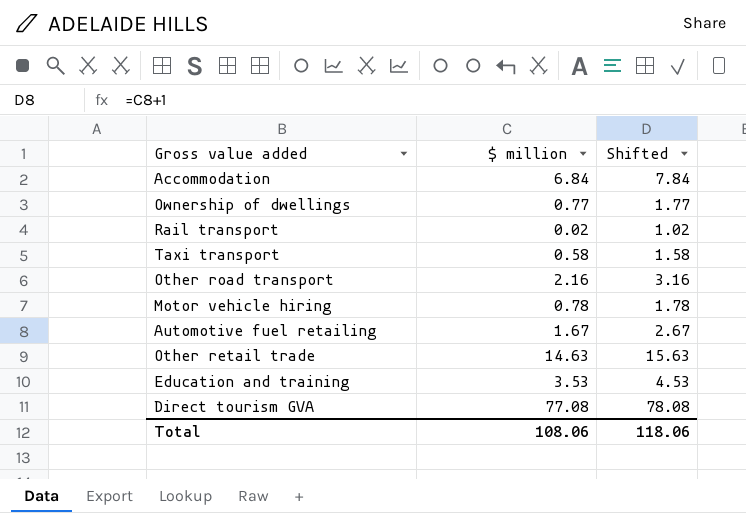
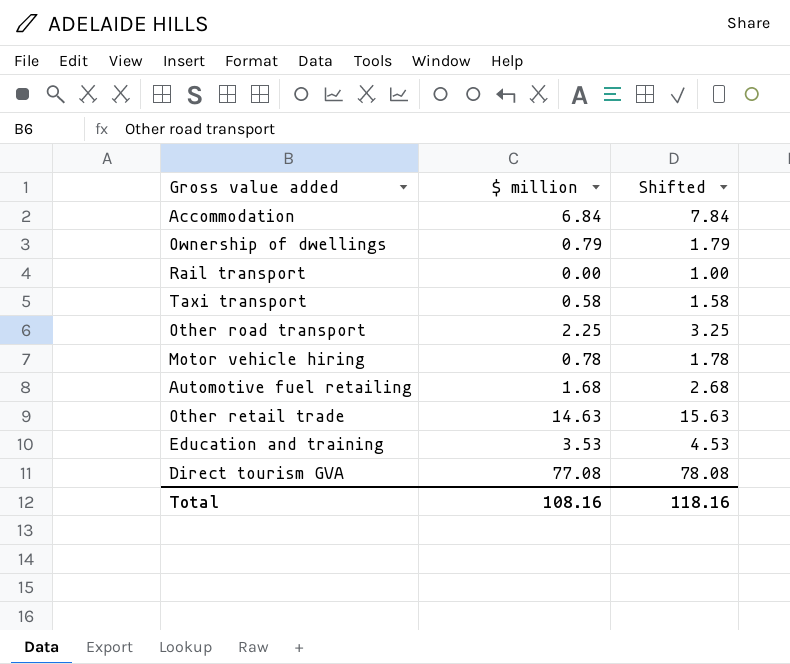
Ownership of dwellings | $ million: 0.77 -> 0.79
Ownership of dwellings | Shifted: 1.77 -> 1.79
Rail transport | $ million: 0.02 -> 0.00
Rail transport | Shifted: 1.02 -> 1.00
Other road transport | $ million: 2.16 -> 2.25
Other road transport | Shifted: 3.16 -> 3.25
Automotive fuel retailing | $ million: 1.67 -> 1.68
Automotive fuel retailing | Shifted: 2.67 -> 2.68
Total | $ million: 108.06 -> 108.16
Total | Shifted: 118.06 -> 118.16

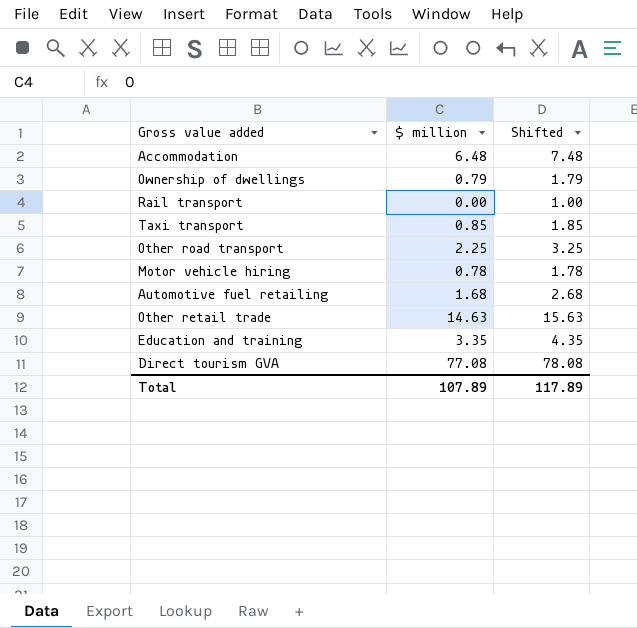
Accommodation | $ million: 6.84 -> 6.48
Accommodation | Shifted: 7.84 -> 7.48
Taxi transport | $ million: 0.58 -> 0.85
Taxi transport | Shifted: 1.58 -> 1.85
Education and training | $ million: 3.53 -> 3.35
Education and training | Shifted: 4.53 -> 4.35
Total | $ million: 108.16 -> 107.89
Total | Shifted: 118.16 -> 117.89

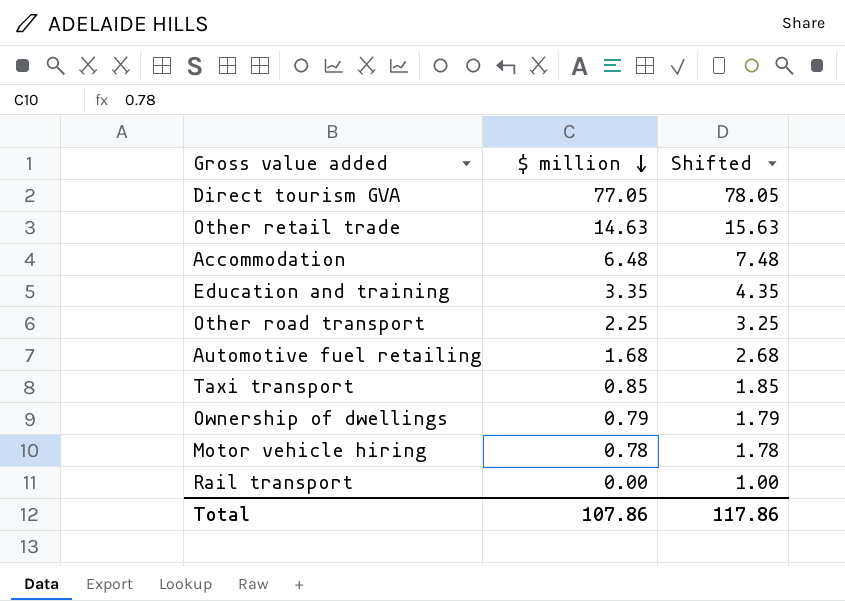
row order: none -> $ million descending
Direct tourism GVA | $ million: 77.08 -> 77.05
Direct tourism GVA | Shifted: 78.08 -> 78.05
Total | $ million: 107.89 -> 107.86
Total | Shifted: 117.89 -> 117.86

